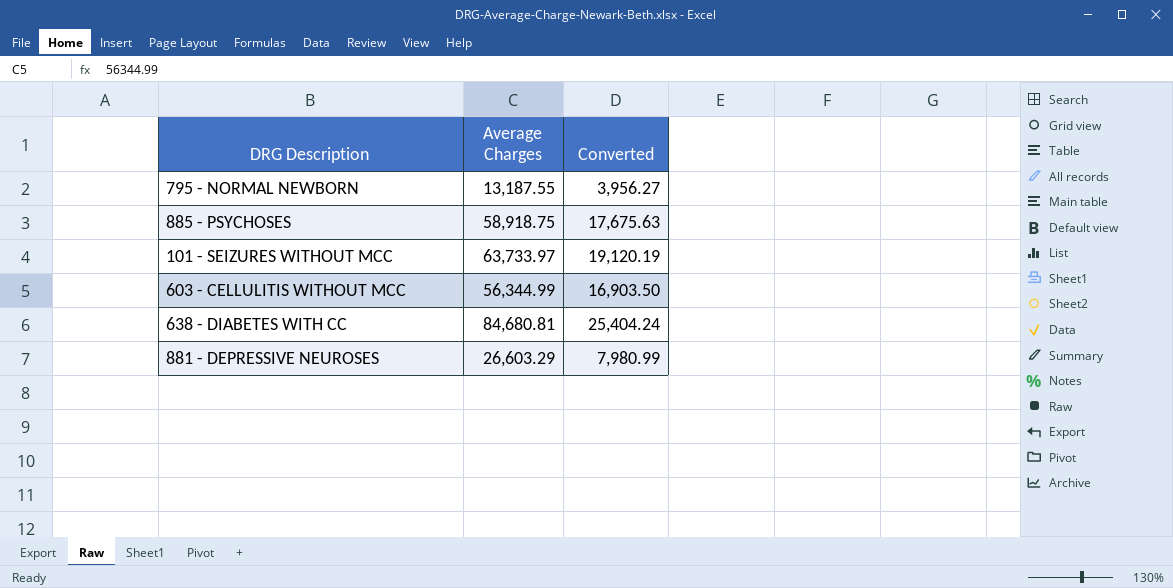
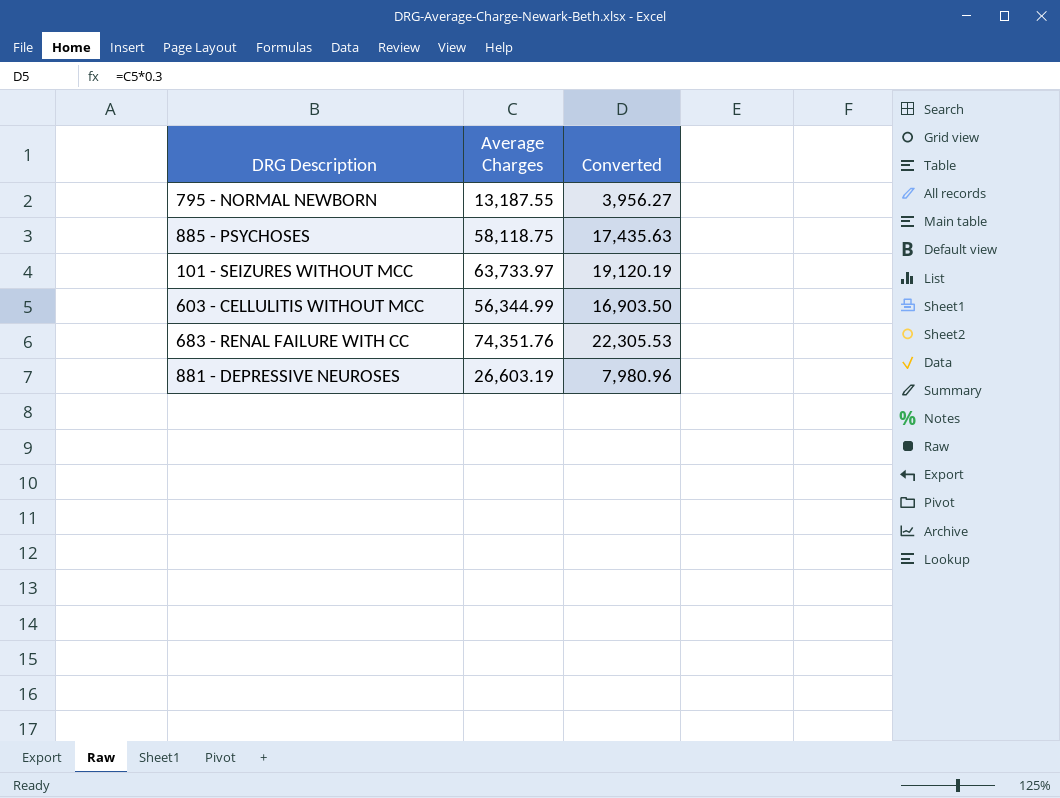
row 638 - DIABETES WITH CC: 84,680.81 | 25,404.24 -> none
885 - PSYCHOSES | Average Charges: 58,918.75 -> 58,118.75
885 - PSYCHOSES | Converted: 17,675.63 -> 17,435.63
row 683 - RENAL FAILURE WITH CC: none -> 74,351.76 | 22,305.53
881 - DEPRESSIVE NEUROSES | Average Charges: 26,603.29 -> 26,603.19
881 - DEPRESSIVE NEUROSES | Converted: 7,980.99 -> 7,980.96

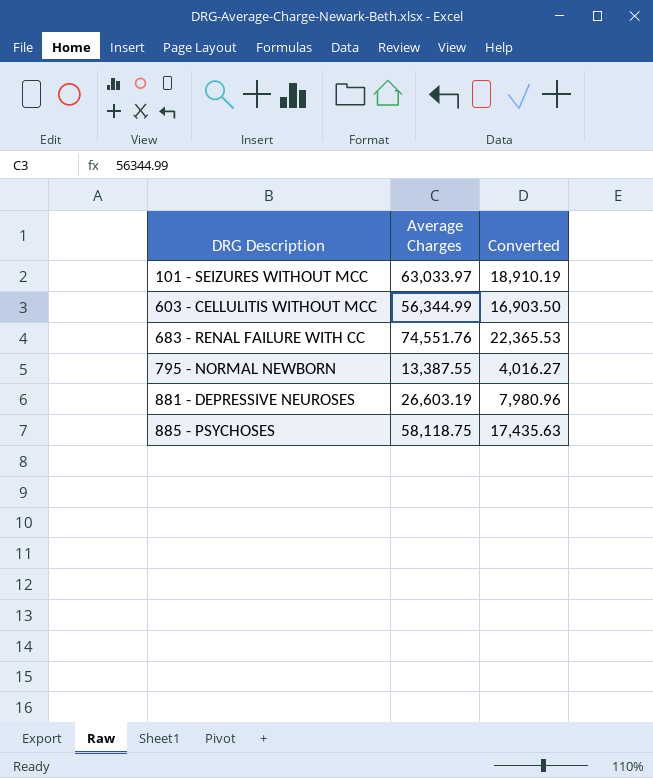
row order: none -> DRG Description ascending
101 - SEIZURES WITHOUT MCC | Average Charges: 63,733.97 -> 63,033.97
101 - SEIZURES WITHOUT MCC | Converted: 19,120.19 -> 18,910.19
683 - RENAL FAILURE WITH CC | Average Charges: 74,351.76 -> 74,551.76
683 - RENAL FAILURE WITH CC | Converted: 22,305.53 -> 22,365.53
795 - NORMAL NEWBORN | Average Charges: 13,187.55 -> 13,387.55
795 - NORMAL NEWBORN | Converted: 3,956.27 -> 4,016.27

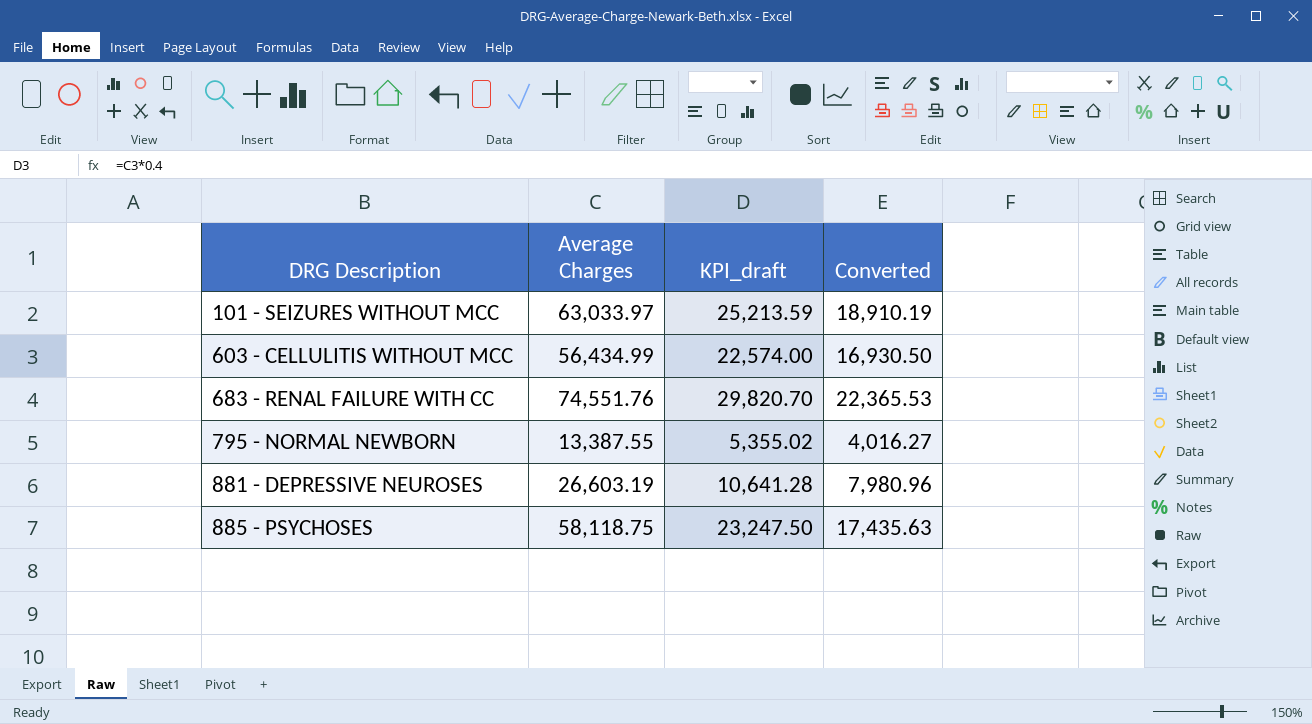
column KPI_draft | formula: none -> [Average Charges] * 0.4
603 - CELLULITIS WITHOUT MCC | Average Charges: 56,344.99 -> 56,434.99
603 - CELLULITIS WITHOUT MCC | Converted: 16,903.50 -> 16,930.50

